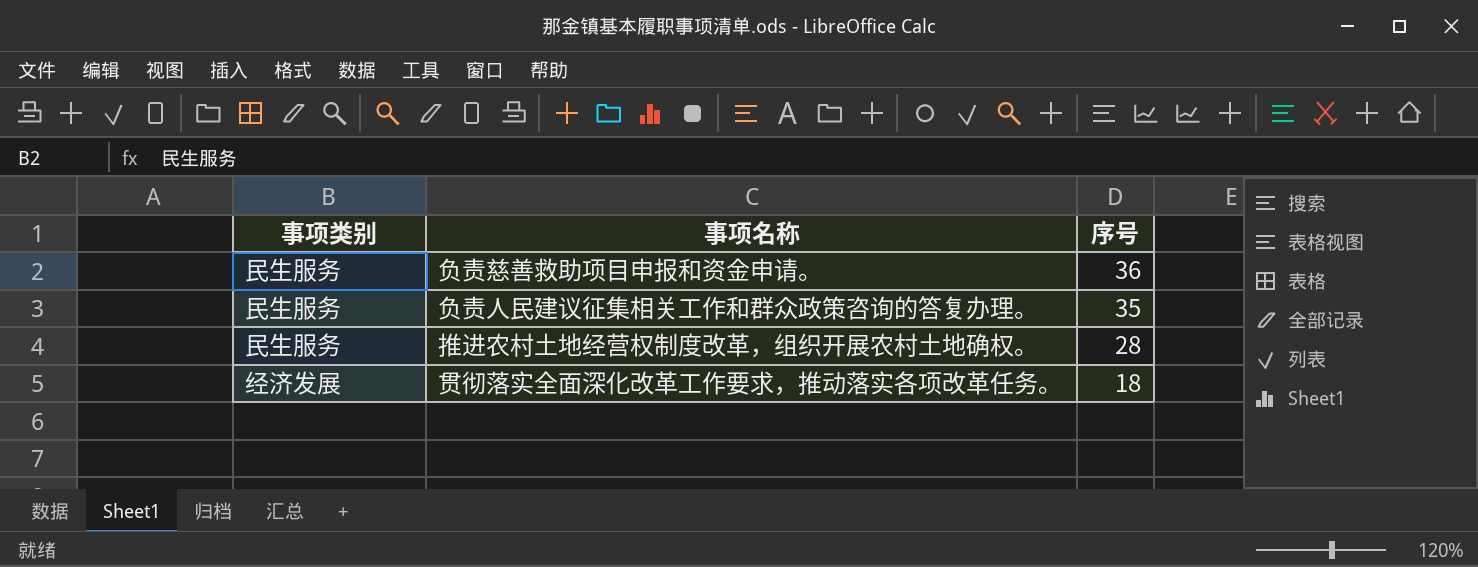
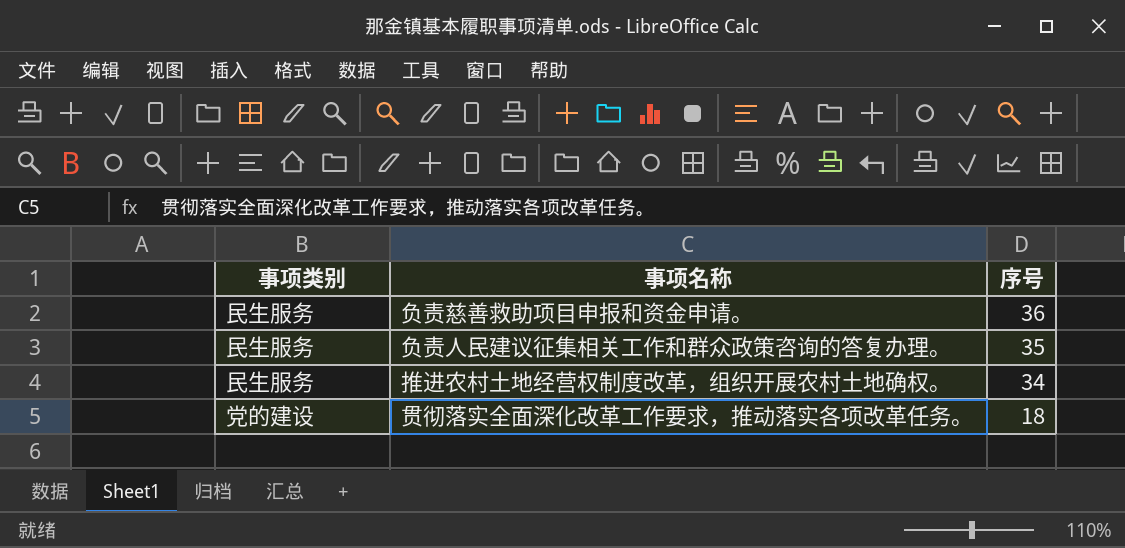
推进农村土地经营权制度改革，组织开展农村土地确权。 | 序号: 28 -> 34
贯彻落实全面深化改革工作要求，推动落实各项改革任务。 | 事项类别: 经济发展 -> 党的建设

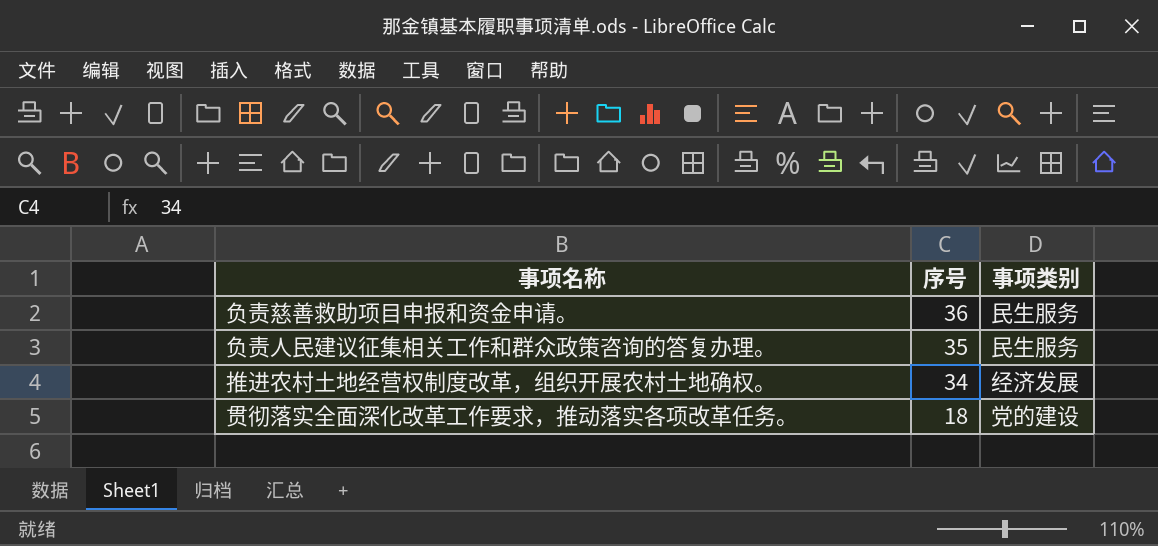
column 事项类别 | position: 1 -> 3
推进农村土地经营权制度改革，组织开展农村土地确权。 | 事项类别: 民生服务 -> 经济发展

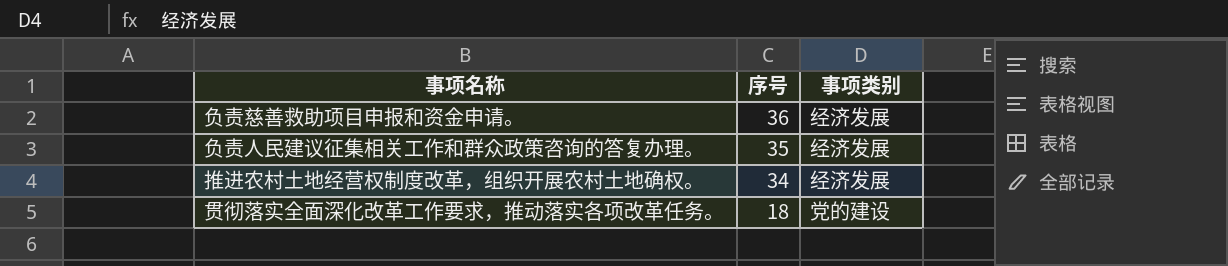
负责慈善救助项目申报和资金申请。 | 事项类别: 民生服务 -> 经济发展
负责人民建议征集相关工作和群众政策咨询的答复办理。 | 事项类别: 民生服务 -> 经济发展

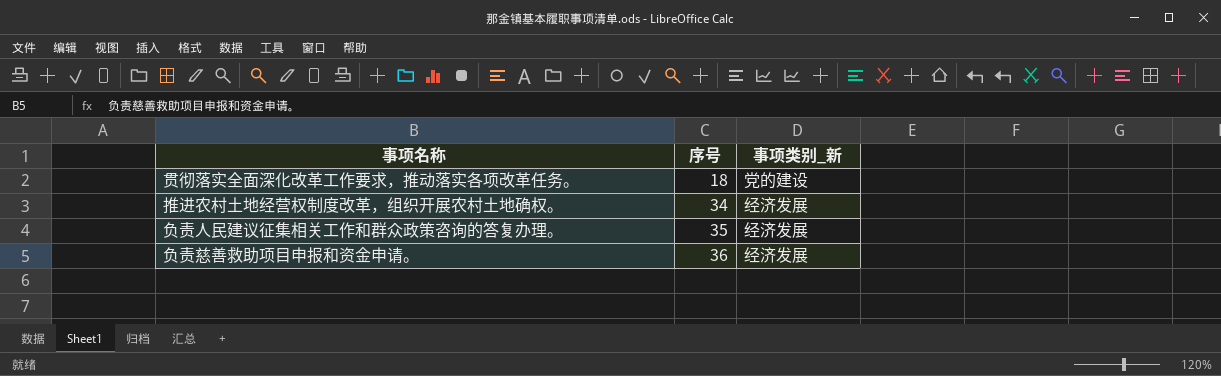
row order: 序号 descending -> 序号 ascending
column name: 事项类别 -> 事项类别_新

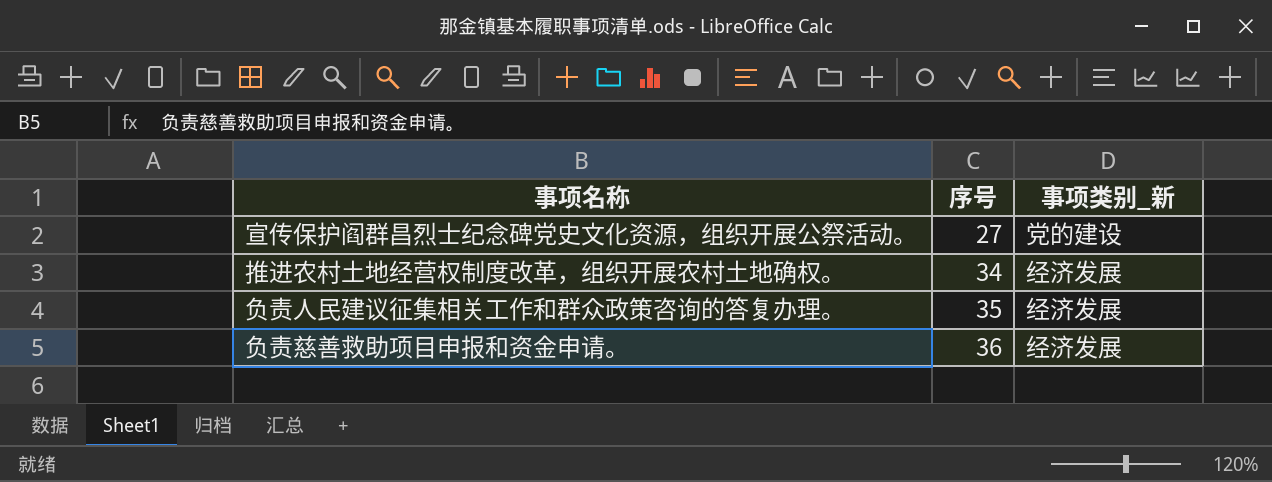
row 贯彻落实全面深化改革工作要求，推动落实各项改革任务。: 18 | 党的建设 -> none
row 宣传保护阎群昌烈士纪念碑党史文化资源，组织开展公祭活动。: none -> 27 | 党的建设

